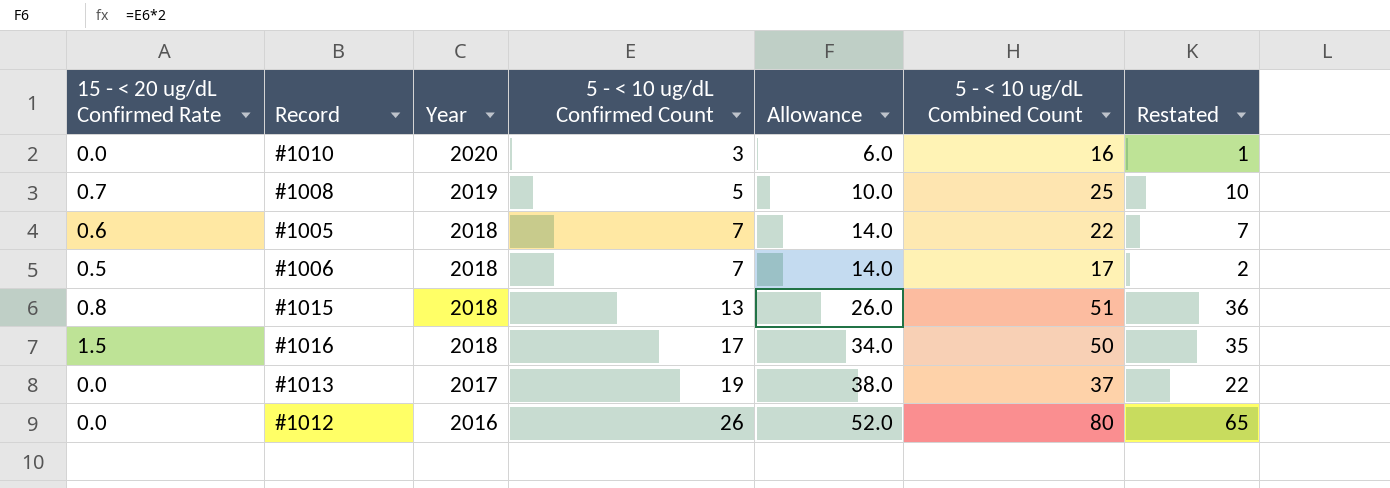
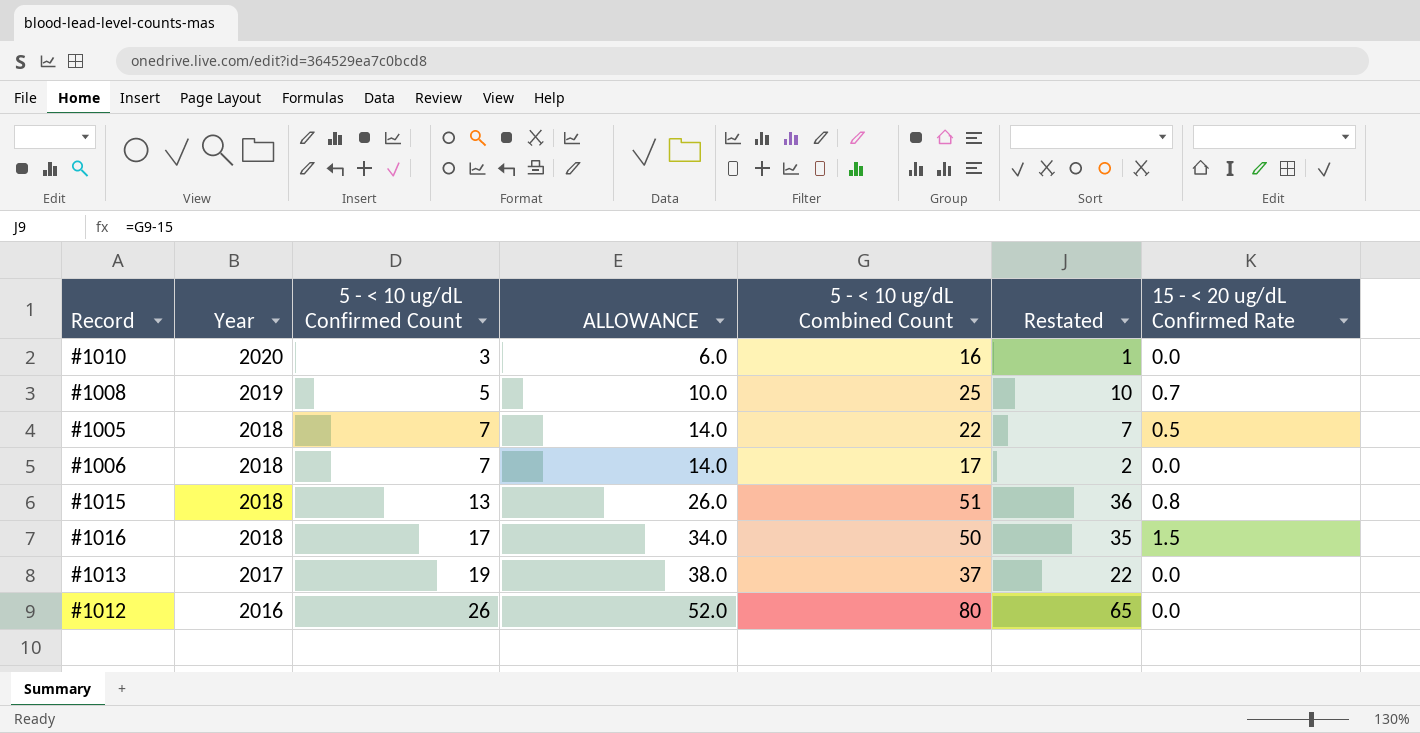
column name: Allowance -> ALLOWANCE
column 15 - < 20 ug/dL Confirmed Rate | position: 1 -> 7
#1005 | 15 - < 20 ug/dL Confirmed Rate: 0.6 -> 0.5
#1006 | 15 - < 20 ug/dL Confirmed Rate: 0.5 -> 0.0

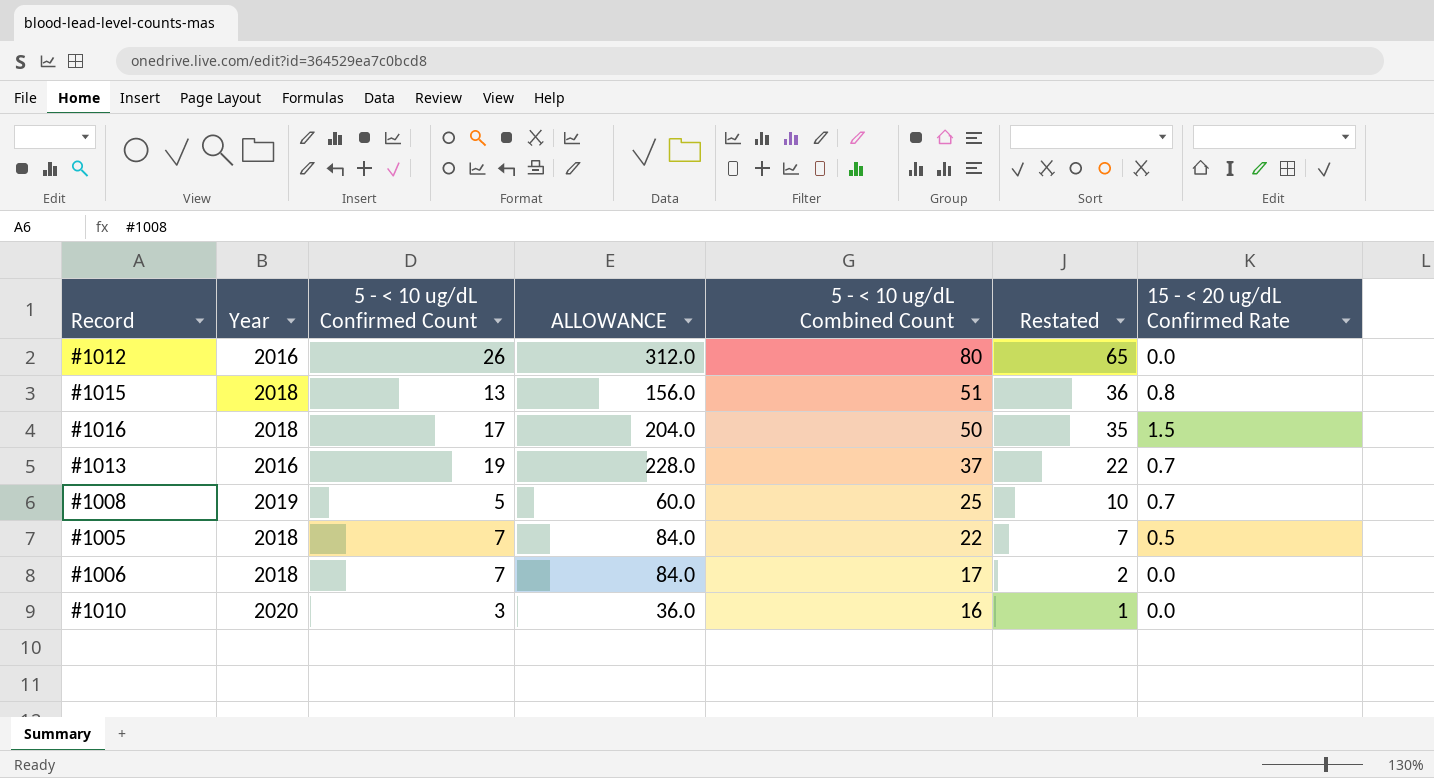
row order: Year descending -> 5 - < 10 ug/dL Combined Count descending
column ALLOWANCE | formula: [5 - < 10 ug/dL Confirmed Count] * 2 -> [5 - < 10 ug/dL Confirmed Count] * 12
#1013 | Year: 2017 -> 2016
#1013 | 15 - < 20 ug/dL Confirmed Rate: 0.0 -> 0.7

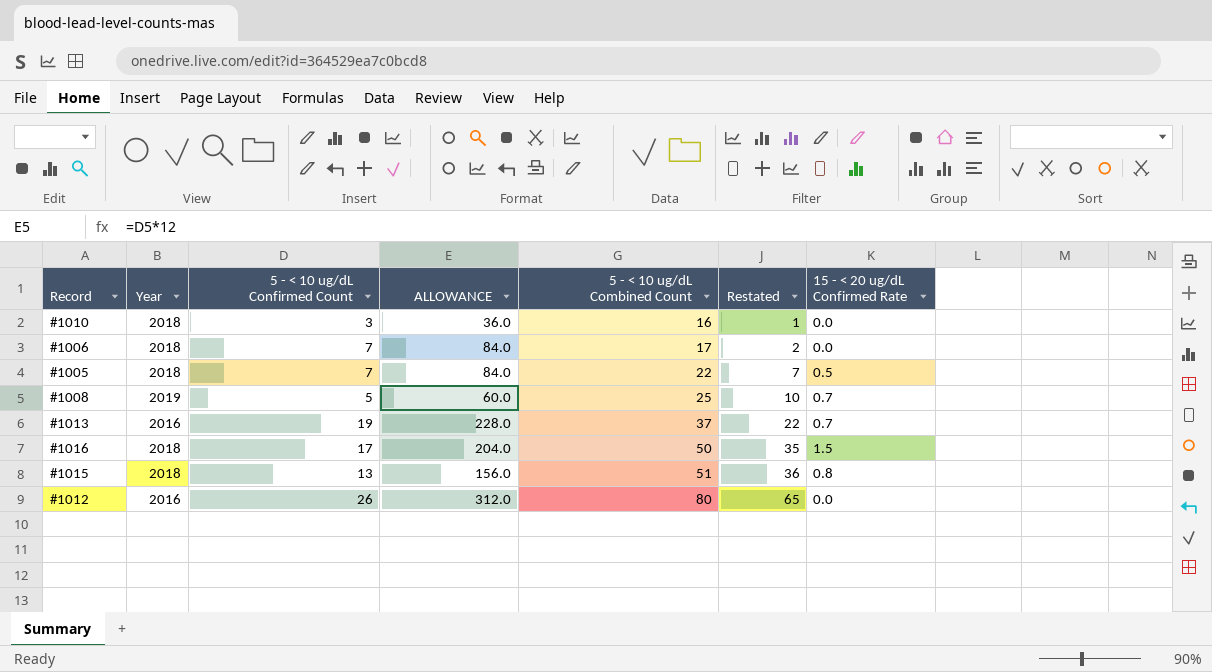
row order: 5 - < 10 ug/dL Combined Count descending -> 5 - < 10 ug/dL Combined Count ascending
#1010 | Year: 2020 -> 2018

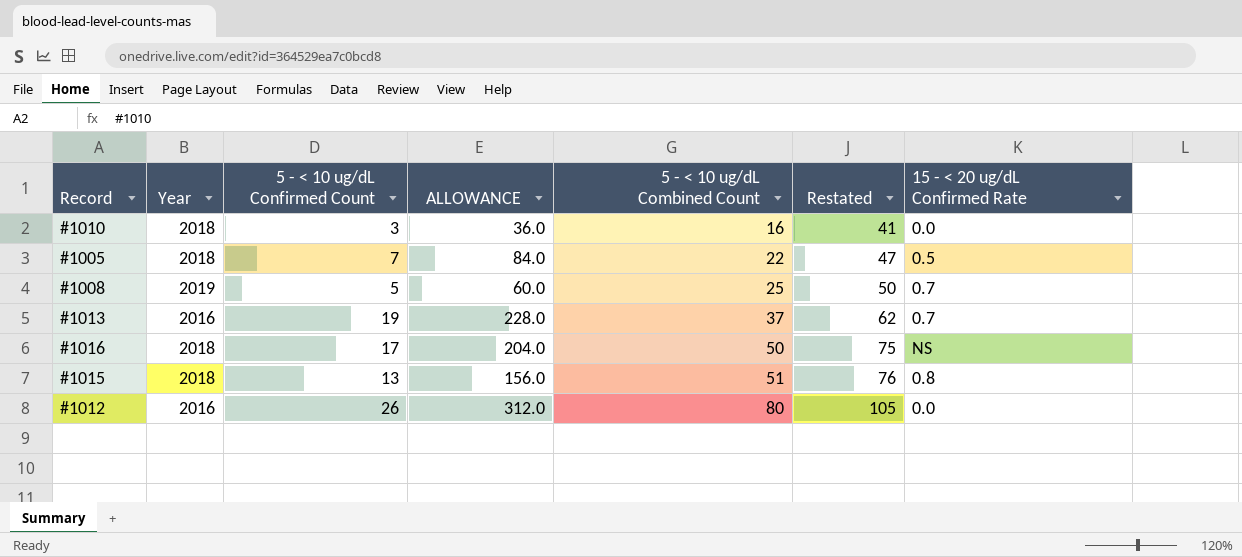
column Restated | formula: [5 - < 10 ug/dL Combined Count] - 15 -> [5 - < 10 ug/dL Combined Count] + 25
row #1006: 2018 | 7 | 84.0 | 17 | 2 | 0.0 -> none
#1016 | 15 - < 20 ug/dL Confirmed Rate: 1.5 -> NS

